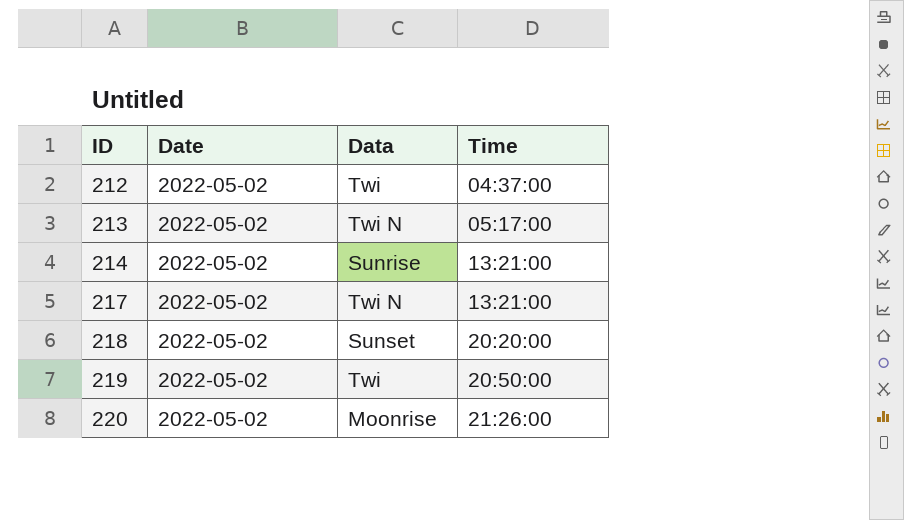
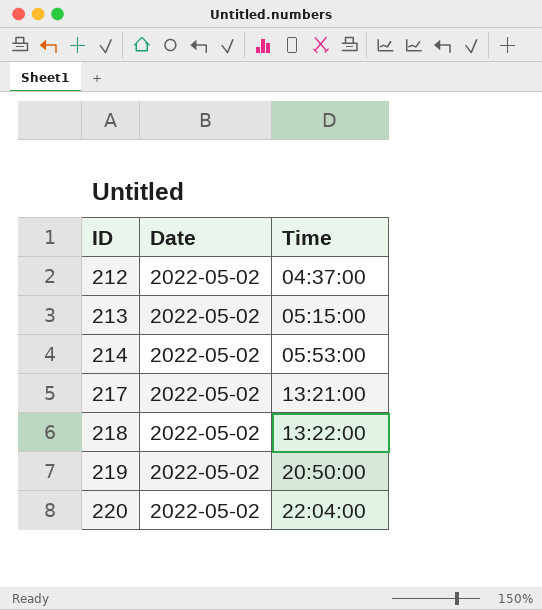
column Data | position: 3 -> none
213 | Time: 05:17:00 -> 05:15:00
214 | Time: 13:21:00 -> 05:53:00
218 | Time: 20:20:00 -> 13:22:00
220 | Time: 21:26:00 -> 22:04:00

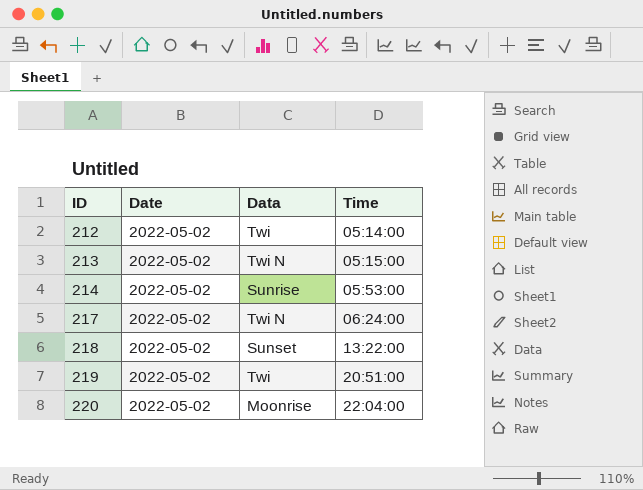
column Data | position: none -> 3
212 | Time: 04:37:00 -> 05:14:00
217 | Time: 13:21:00 -> 06:24:00
219 | Time: 20:50:00 -> 20:51:00

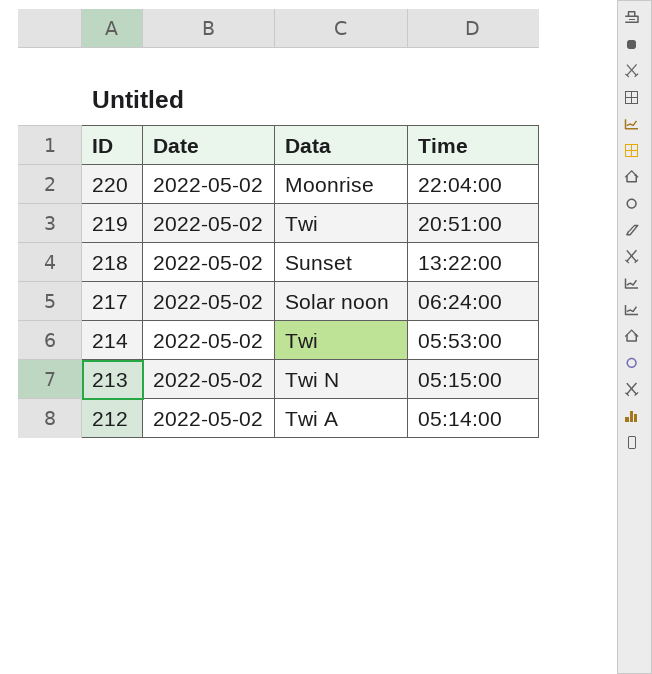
row order: ID ascending -> ID descending
217 | Data: Twi N -> Solar noon
214 | Data: Sunrise -> Twi
212 | Data: Twi -> Twi A

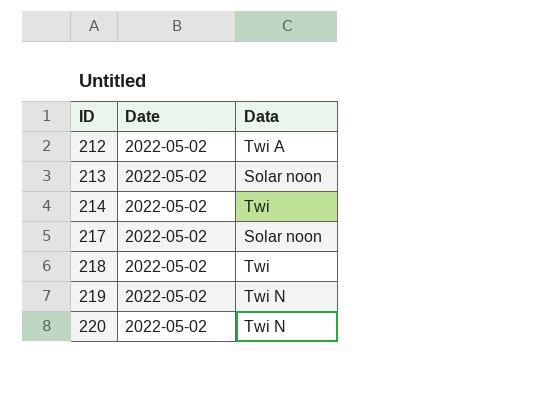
row order: ID descending -> ID ascending
column Time | position: 4 -> none
213 | Data: Twi N -> Solar noon
218 | Data: Sunset -> Twi
219 | Data: Twi -> Twi N
220 | Data: Moonrise -> Twi N

